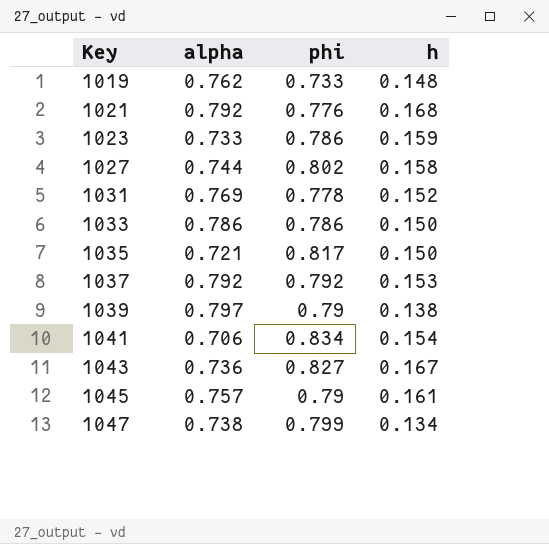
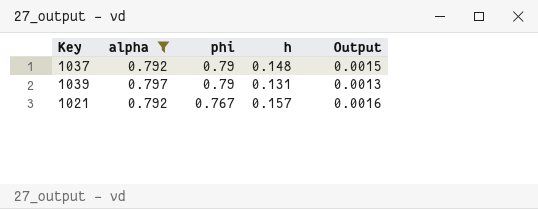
filter: none -> alpha >= 0.792
row order: Key ascending -> phi descending
column Output | formula: none -> [h] * 0.01
1037 | phi: 0.792 -> 0.79
1037 | h: 0.153 -> 0.148
1039 | h: 0.138 -> 0.131
1021 | phi: 0.776 -> 0.767
1021 | h: 0.168 -> 0.157

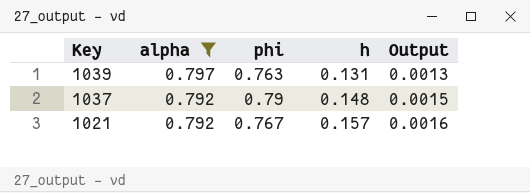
row order: phi descending -> Key descending
1039 | phi: 0.79 -> 0.763

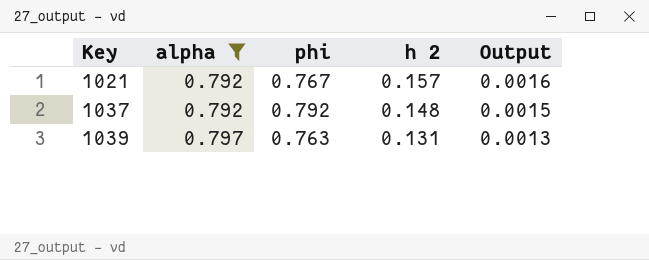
row order: Key descending -> Key ascending
column name: h -> h 2
1037 | phi: 0.79 -> 0.792

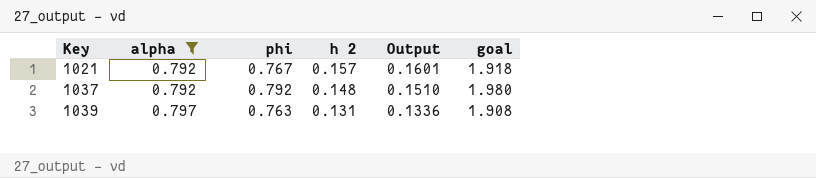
column Output | formula: [h 2] * 0.01 -> [h 2] * 1.02
column goal | formula: none -> [phi] * 2.5

